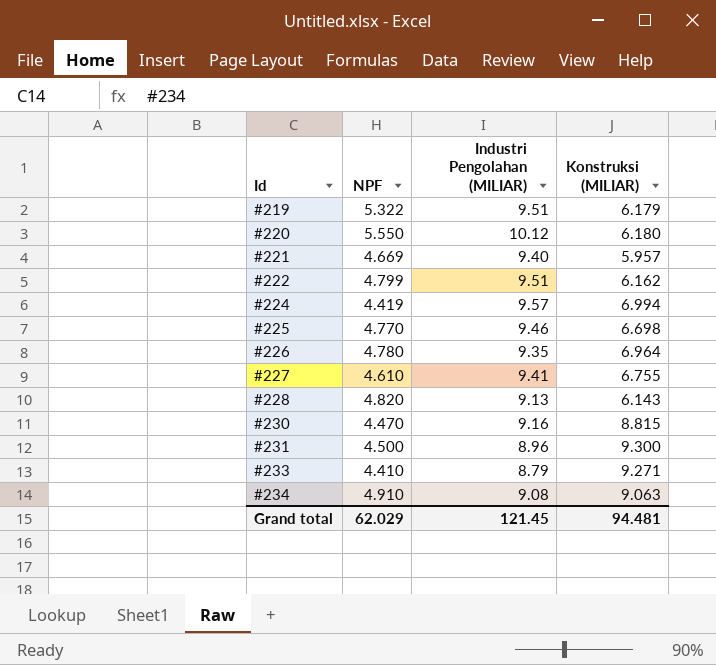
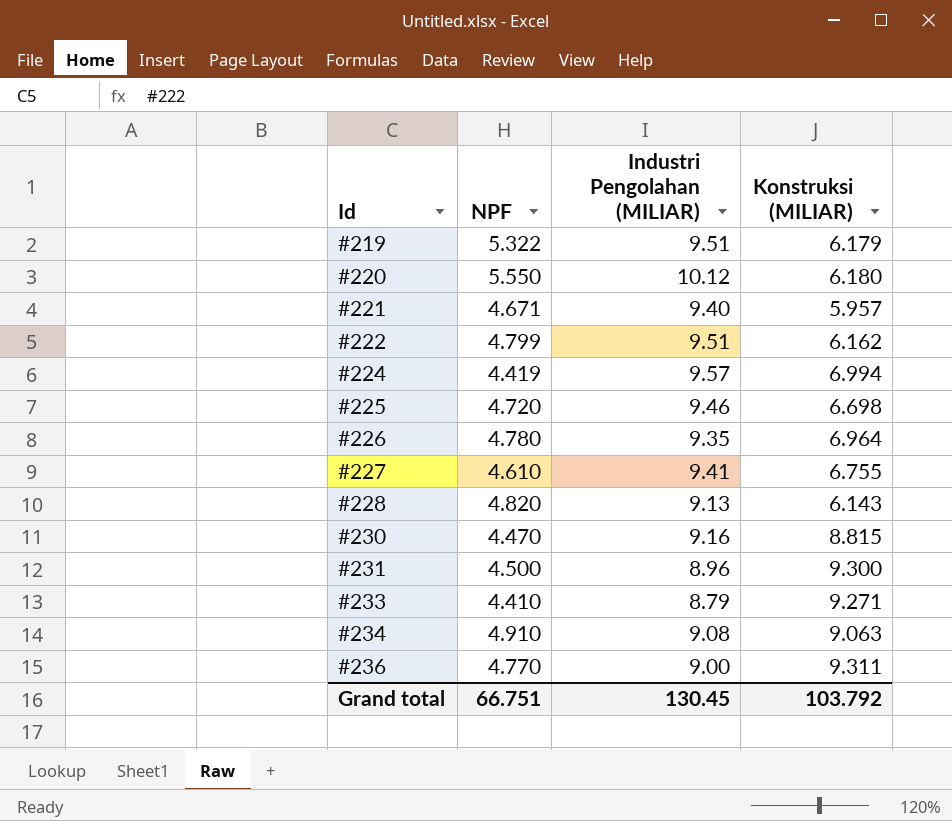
#221 | NPF: 4.669 -> 4.671
#225 | NPF: 4.770 -> 4.720
row #236: none -> 4.770 | 9.00 | 9.311
Grand total | NPF: 62.029 -> 66.751
Grand total | Industri Pengolahan (MILIAR): 121.45 -> 130.45
Grand total | Konstruksi (MILIAR): 94.481 -> 103.792

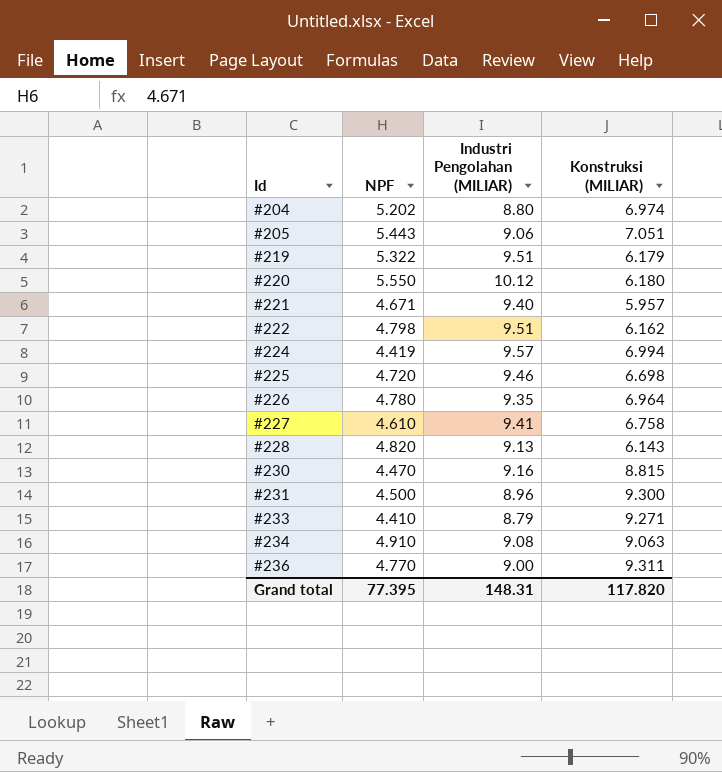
row #204: none -> 5.202 | 8.80 | 6.974
row #205: none -> 5.443 | 9.06 | 7.051
#222 | NPF: 4.799 -> 4.798
#227 | Konstruksi (MILIAR): 6.755 -> 6.758
Grand total | NPF: 66.751 -> 77.395
Grand total | Industri Pengolahan (MILIAR): 130.45 -> 148.31
Grand total | Konstruksi (MILIAR): 103.792 -> 117.820

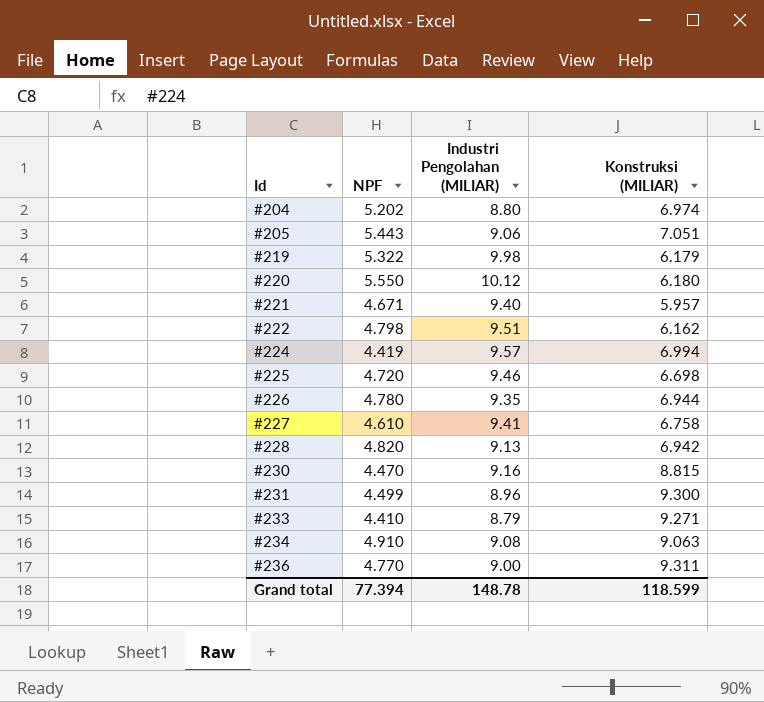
#219 | Industri Pengolahan (MILIAR): 9.51 -> 9.98
#226 | Konstruksi (MILIAR): 6.964 -> 6.944
#228 | Konstruksi (MILIAR): 6.143 -> 6.942
#231 | NPF: 4.500 -> 4.499
Grand total | NPF: 77.395 -> 77.394
Grand total | Industri Pengolahan (MILIAR): 148.31 -> 148.78
Grand total | Konstruksi (MILIAR): 117.820 -> 118.599

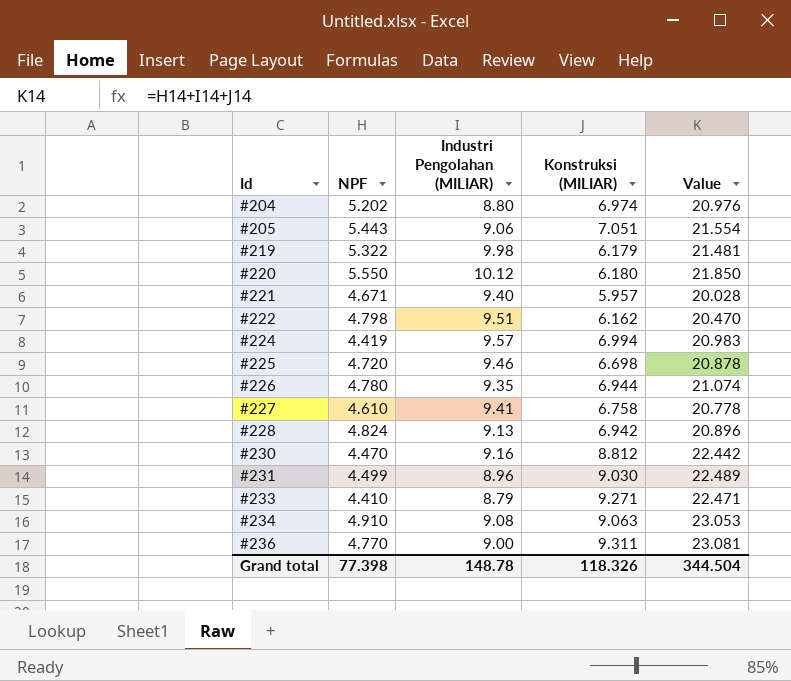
column Value | formula: none -> [NPF] + [Industri Pengolahan (MILIAR)] + [Konstruksi (MILIAR)]
#228 | NPF: 4.820 -> 4.824
#230 | Konstruksi (MILIAR): 8.815 -> 8.812
#231 | Konstruksi (MILIAR): 9.300 -> 9.030
Grand total | NPF: 77.394 -> 77.398
Grand total | Konstruksi (MILIAR): 118.599 -> 118.326

